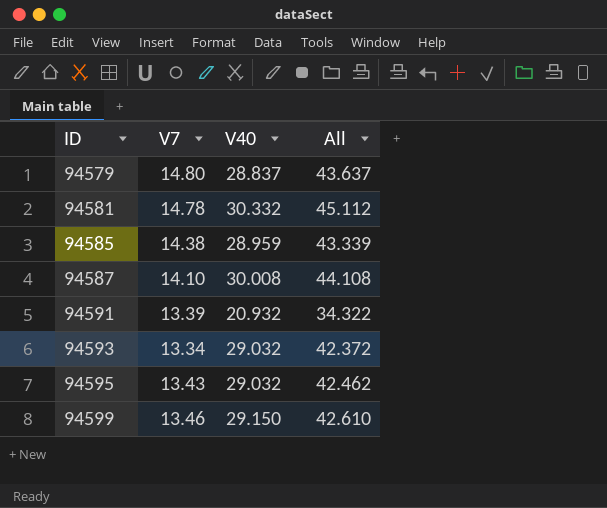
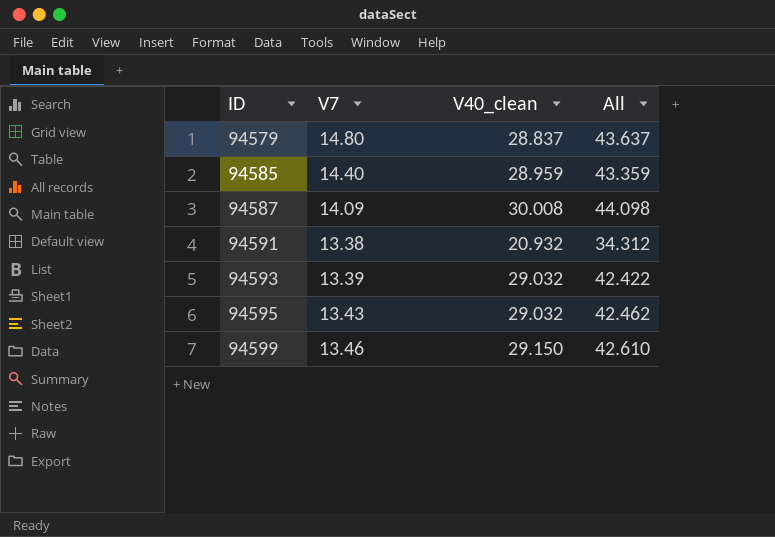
column name: V40 -> V40_clean
row 94581: 14.78 | 30.332 | 45.112 -> none
94585 | V7: 14.38 -> 14.40
94585 | All: 43.339 -> 43.359
94587 | V7: 14.10 -> 14.09
94587 | All: 44.108 -> 44.098
94591 | V7: 13.39 -> 13.38
94591 | All: 34.322 -> 34.312
94593 | V7: 13.34 -> 13.39
94593 | All: 42.372 -> 42.422

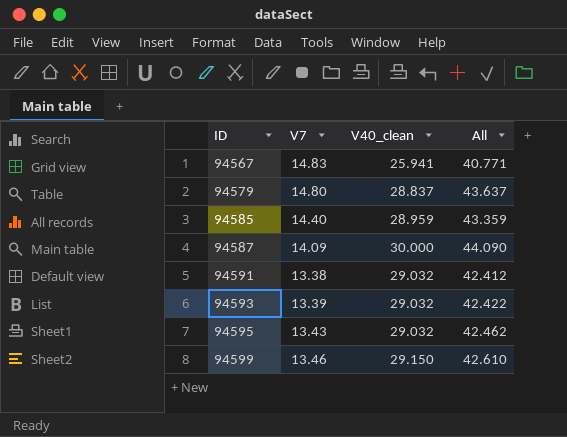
row 94567: none -> 14.83 | 25.941 | 40.771
94587 | V40_clean: 30.008 -> 30.000
94587 | All: 44.098 -> 44.090
94591 | V40_clean: 20.932 -> 29.032
94591 | All: 34.312 -> 42.412

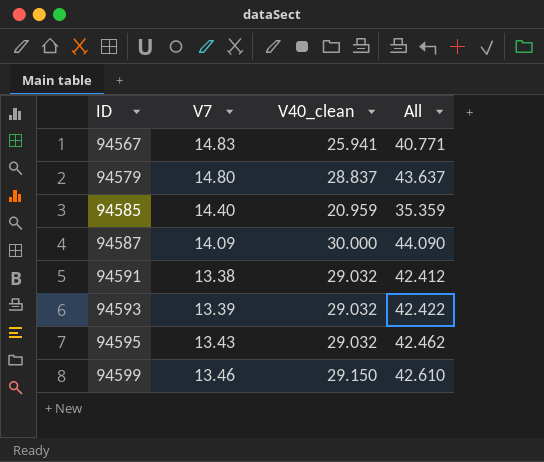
94585 | V40_clean: 28.959 -> 20.959
94585 | All: 43.359 -> 35.359

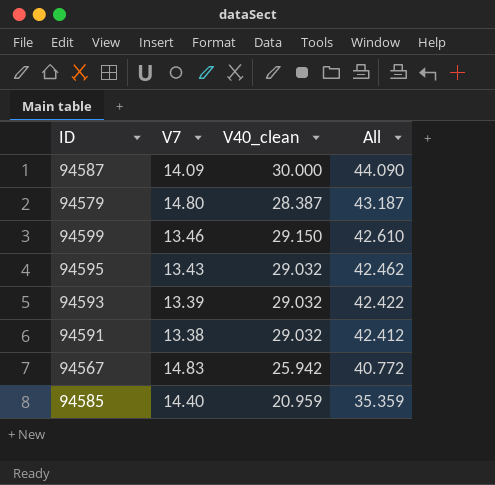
row order: ID ascending -> All descending
94579 | V40_clean: 28.837 -> 28.387
94579 | All: 43.637 -> 43.187
94567 | V40_clean: 25.941 -> 25.942
94567 | All: 40.771 -> 40.772

